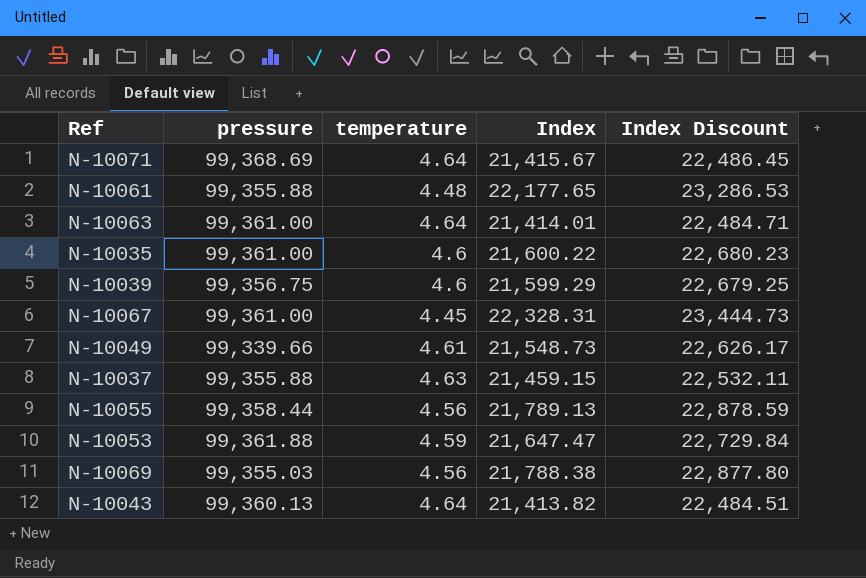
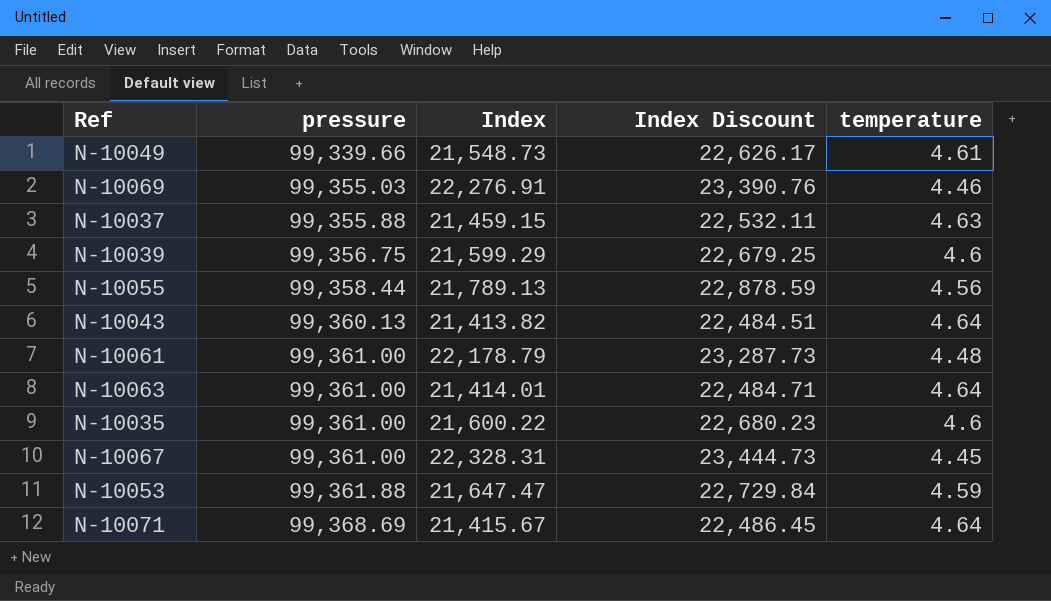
row order: none -> pressure ascending
column temperature | position: 3 -> 5
N-10069 | Index: 21,788.38 -> 22,276.91
N-10069 | Index Discount: 22,877.80 -> 23,390.76
N-10069 | temperature: 4.56 -> 4.46
N-10061 | pressure: 99,355.88 -> 99,361.00
N-10061 | Index: 22,177.65 -> 22,178.79
N-10061 | Index Discount: 23,286.53 -> 23,287.73

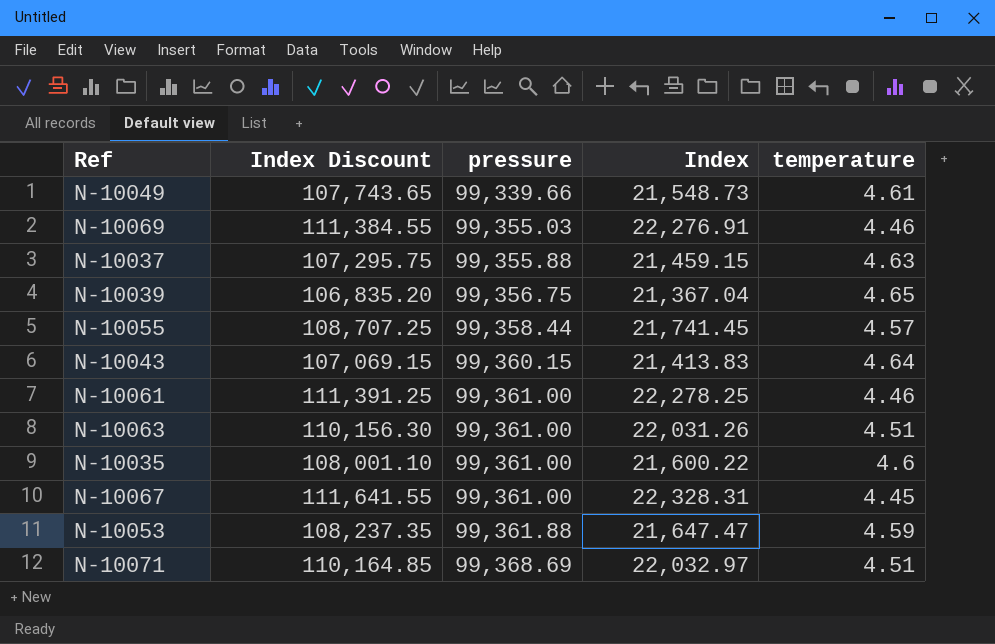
column Index Discount | formula: [Index] * 1.05 -> [Index] * 5
column Index Discount | position: 4 -> 2
N-10039 | Index: 21,599.29 -> 21,367.04
N-10039 | temperature: 4.6 -> 4.65
N-10055 | Index: 21,789.13 -> 21,741.45
N-10055 | temperature: 4.56 -> 4.57
N-10043 | pressure: 99,360.13 -> 99,360.15
N-10043 | Index: 21,413.82 -> 21,413.83
N-10061 | Index: 22,178.79 -> 22,278.25
N-10061 | temperature: 4.48 -> 4.46
N-10063 | Index: 21,414.01 -> 22,031.26
N-10063 | temperature: 4.64 -> 4.51
N-10071 | Index: 21,415.67 -> 22,032.97
N-10071 | temperature: 4.64 -> 4.51

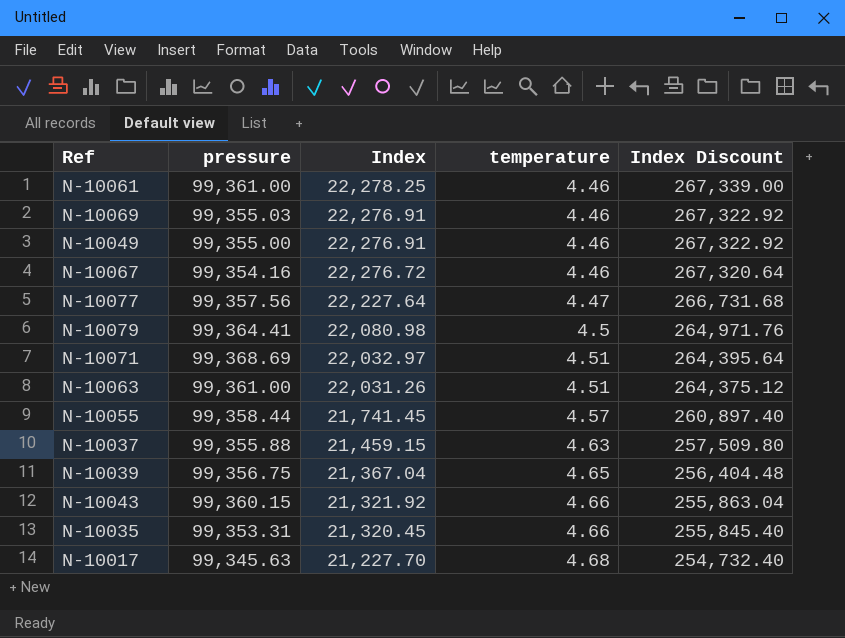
row order: pressure ascending -> Index descending
column Index Discount | formula: [Index] * 5 -> [Index] * 12
column Index Discount | position: 2 -> 5
row N-10053: 108,237.35 | 99,361.88 | 21,647.47 | 4.59 -> none
N-10049 | pressure: 99,339.66 -> 99,355.00
N-10049 | Index: 21,548.73 -> 22,276.91
N-10049 | temperature: 4.61 -> 4.46
N-10067 | pressure: 99,361.00 -> 99,354.16
N-10067 | Index: 22,328.31 -> 22,276.72
N-10067 | temperature: 4.45 -> 4.46
row N-10077: none -> 99,357.56 | 22,227.64 | 4.47 | 266,731.68
row N-10079: none -> 99,364.41 | 22,080.98 | 4.5 | 264,971.76
N-10043 | Index: 21,413.83 -> 21,321.92
N-10043 | temperature: 4.64 -> 4.66
N-10035 | pressure: 99,361.00 -> 99,353.31
N-10035 | Index: 21,600.22 -> 21,320.45
N-10035 | temperature: 4.6 -> 4.66
row N-10017: none -> 99,345.63 | 21,227.70 | 4.68 | 254,732.40

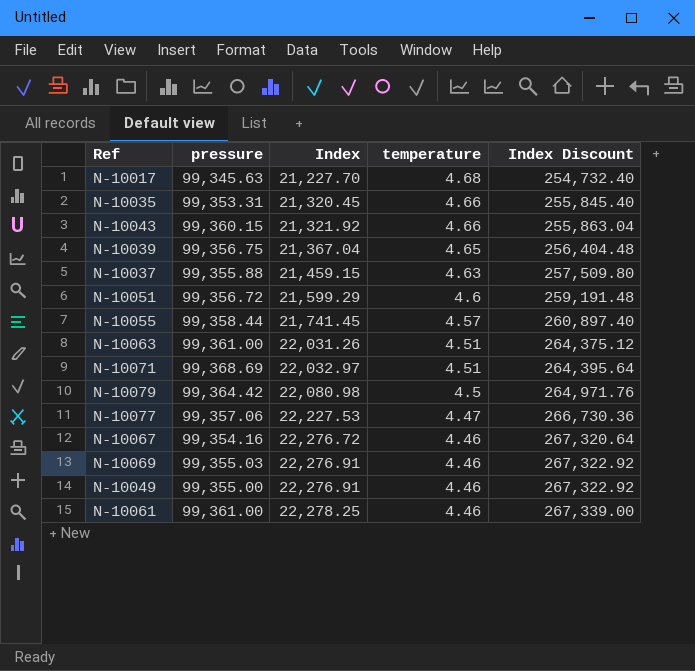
row order: Index descending -> Index ascending
row N-10051: none -> 99,356.72 | 21,599.29 | 4.6 | 259,191.48
N-10079 | pressure: 99,364.41 -> 99,364.42
N-10077 | pressure: 99,357.56 -> 99,357.06
N-10077 | Index: 22,227.64 -> 22,227.53
N-10077 | Index Discount: 266,731.68 -> 266,730.36

